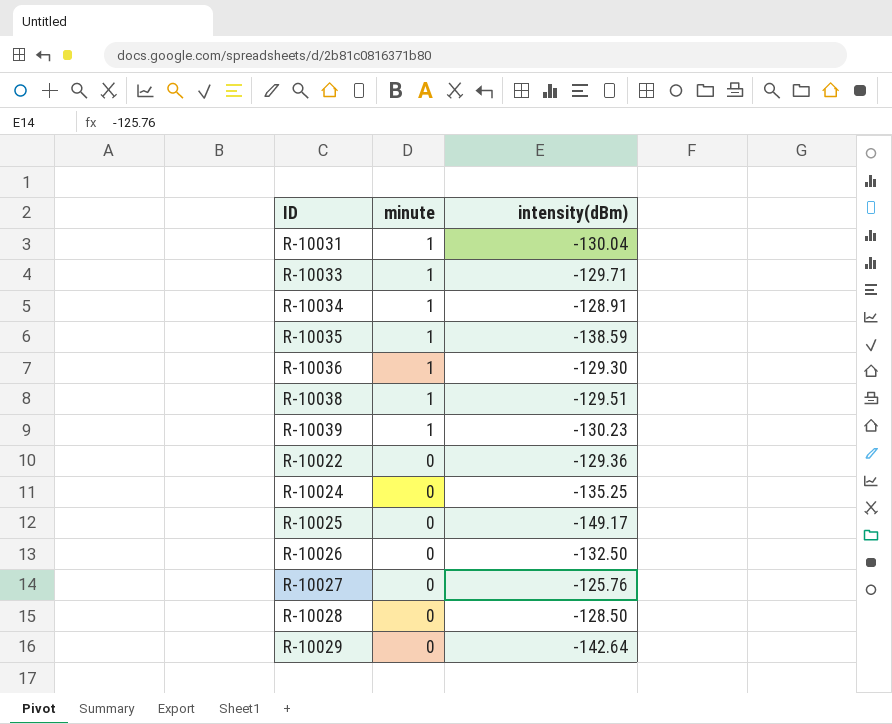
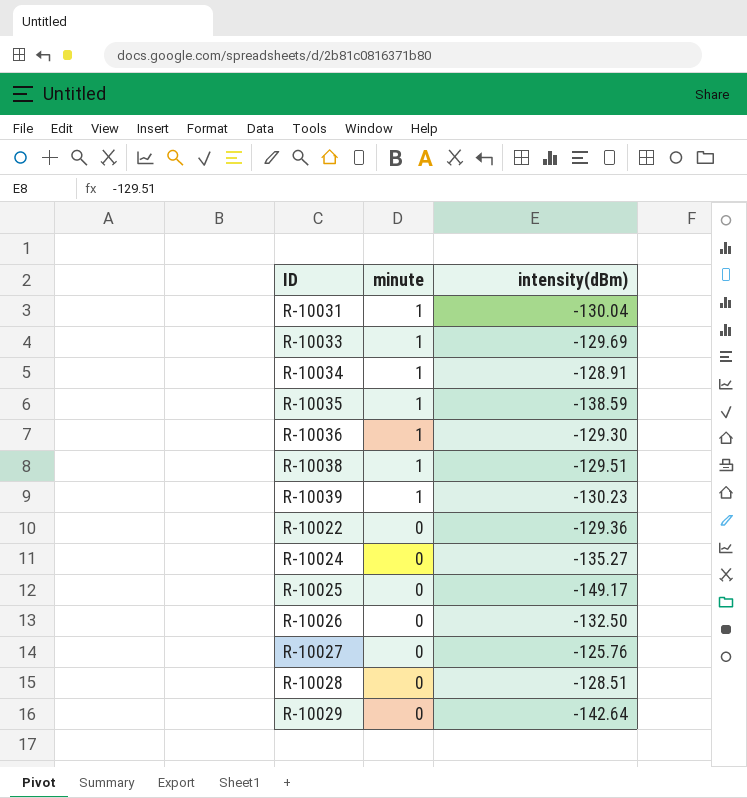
R-10033 | intensity(dBm): -129.71 -> -129.69
R-10024 | intensity(dBm): -135.25 -> -135.27
R-10028 | intensity(dBm): -128.50 -> -128.51

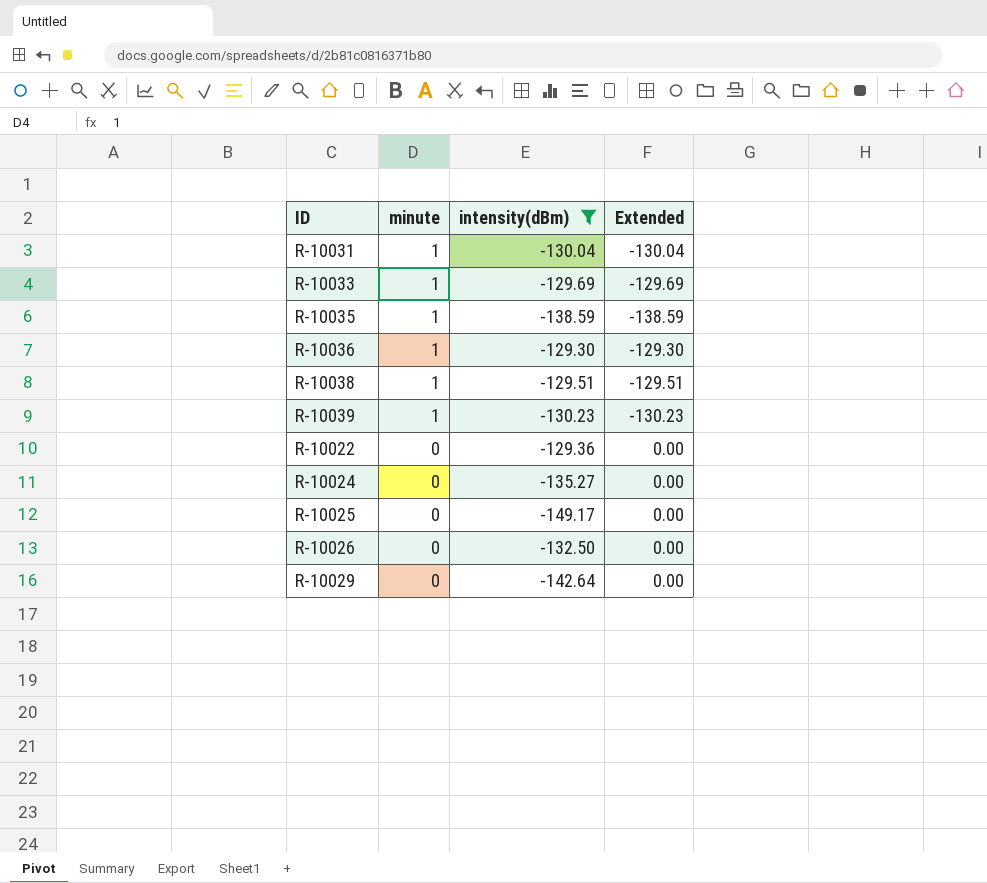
filter: none -> intensity(dBm) <= -129.30
column Extended | formula: none -> [minute] * [intensity(dBm)]

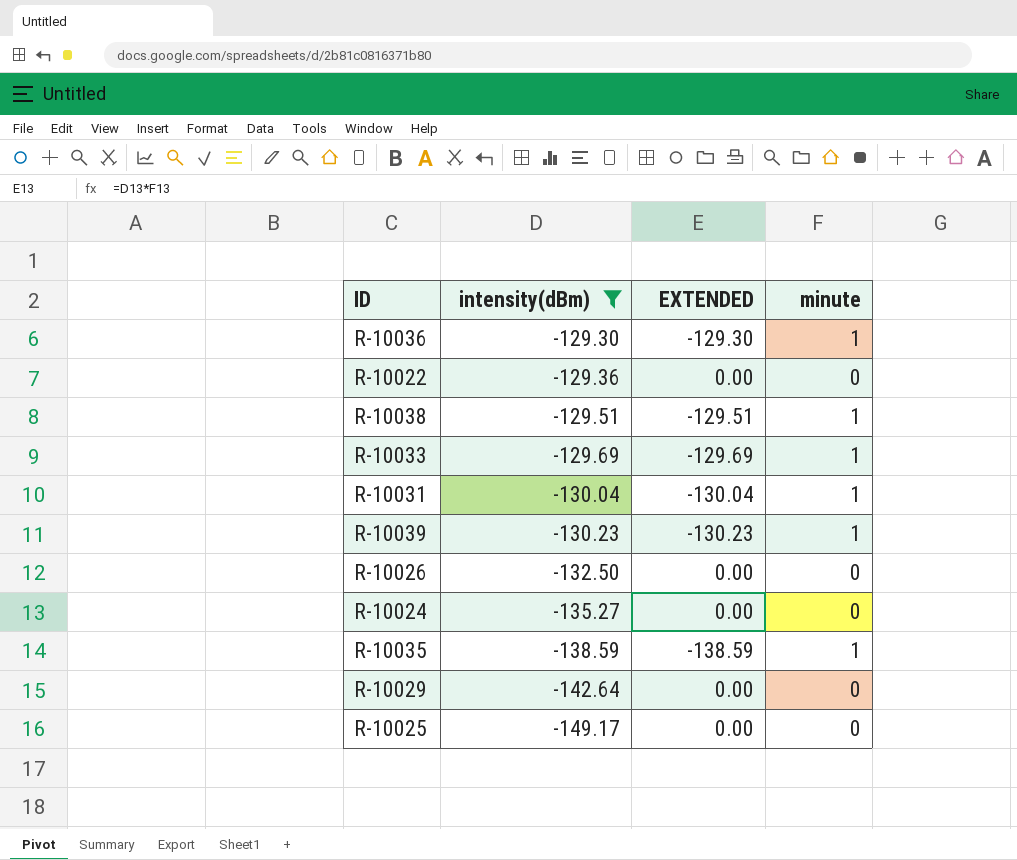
row order: minute descending -> intensity(dBm) descending
column name: Extended -> EXTENDED
column minute | position: 2 -> 4

